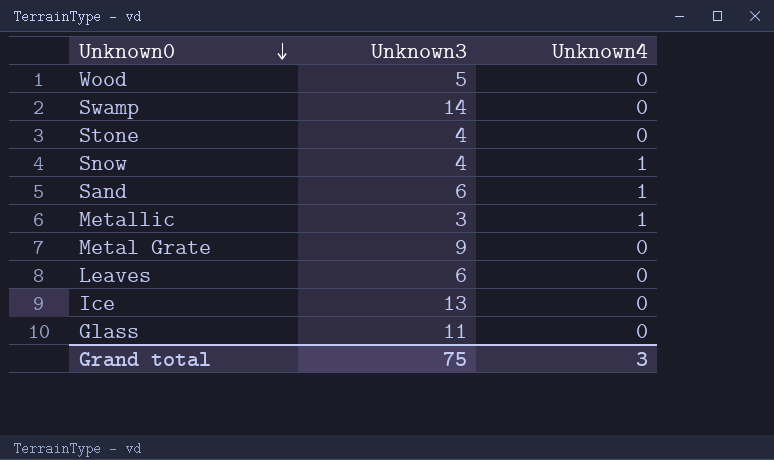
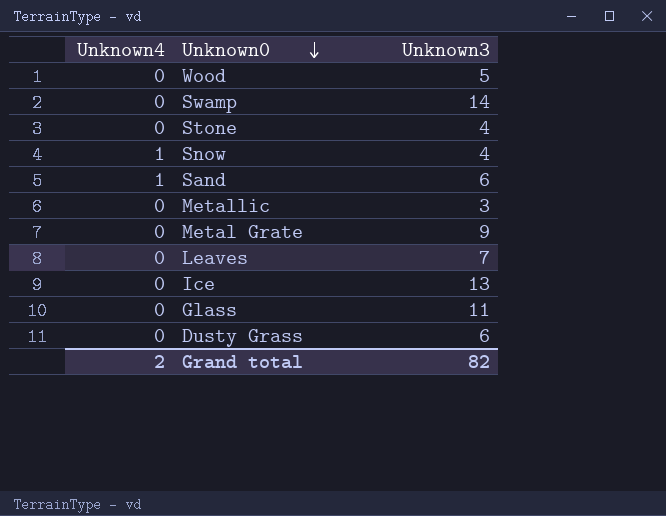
column Unknown4 | position: 3 -> 1
Metallic | Unknown4: 1 -> 0
Leaves | Unknown3: 6 -> 7
row Dusty Grass: none -> 0 | 6
Grand total | Unknown4: 3 -> 2
Grand total | Unknown3: 75 -> 82

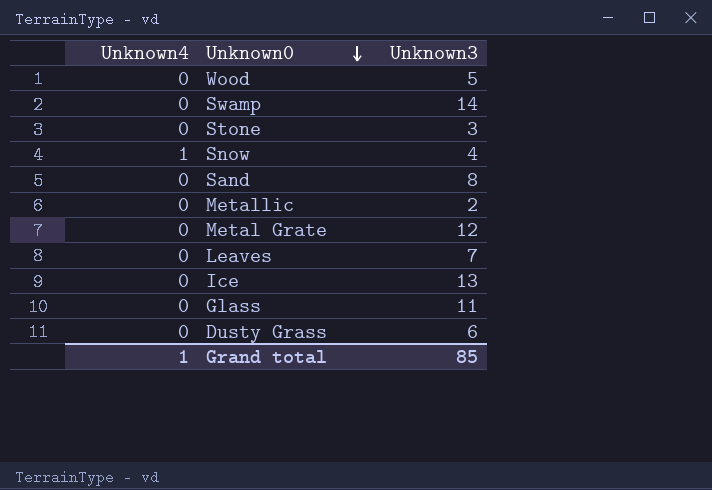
Stone | Unknown3: 4 -> 3
Sand | Unknown4: 1 -> 0
Sand | Unknown3: 6 -> 8
Metallic | Unknown3: 3 -> 2
Metal Grate | Unknown3: 9 -> 12
Grand total | Unknown4: 2 -> 1
Grand total | Unknown3: 82 -> 85

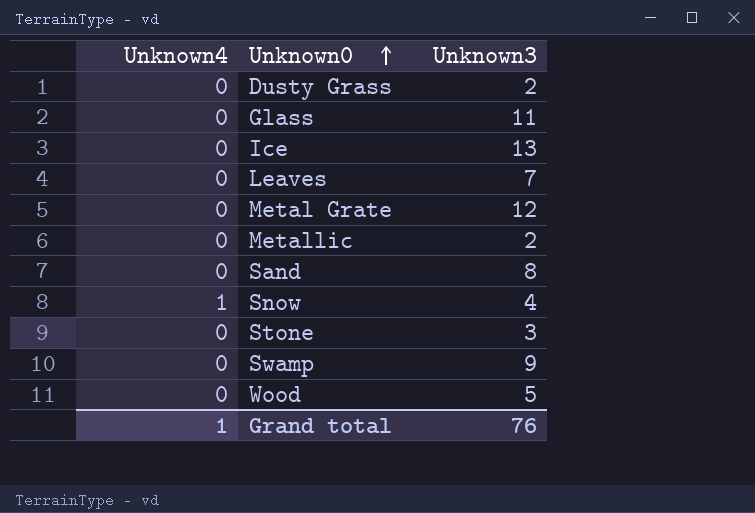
row order: Unknown0 descending -> Unknown0 ascending
Dusty Grass | Unknown3: 6 -> 2
Swamp | Unknown3: 14 -> 9
Grand total | Unknown3: 85 -> 76

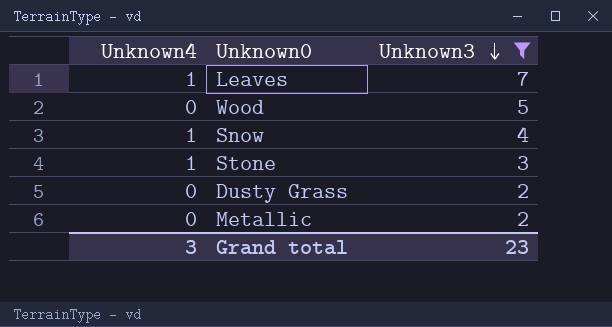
filter: none -> Unknown3 <= 7
row order: Unknown0 ascending -> Unknown3 descending
Leaves | Unknown4: 0 -> 1
Stone | Unknown4: 0 -> 1
Grand total | Unknown4: 1 -> 3
Grand total | Unknown3: 76 -> 23

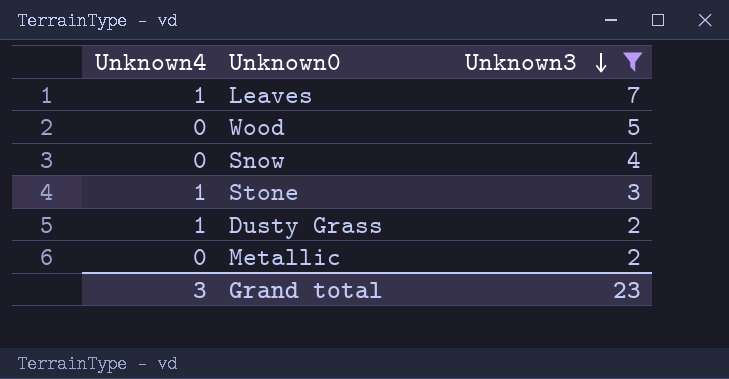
Snow | Unknown4: 1 -> 0
Dusty Grass | Unknown4: 0 -> 1

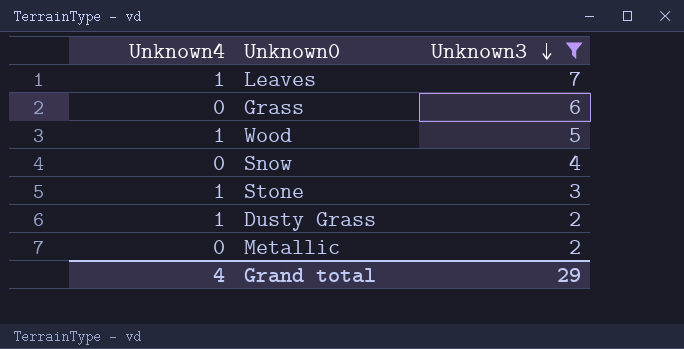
row Grass: none -> 0 | 6
Wood | Unknown4: 0 -> 1
Grand total | Unknown4: 3 -> 4
Grand total | Unknown3: 23 -> 29

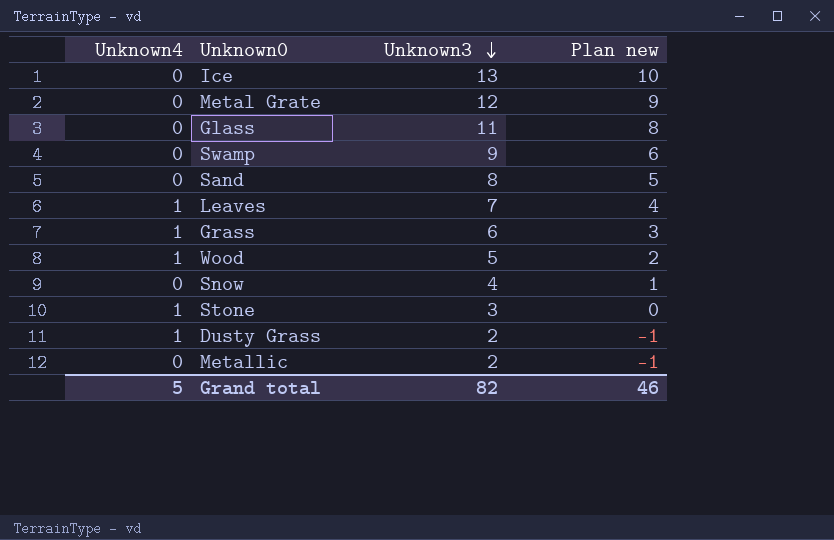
filter: Unknown3 <= 7 -> none
column Plan new | formula: none -> [Unknown3] - 3
Grass | Unknown4: 0 -> 1
Grand total | Unknown4: 4 -> 5
Grand total | Unknown3: 29 -> 82

